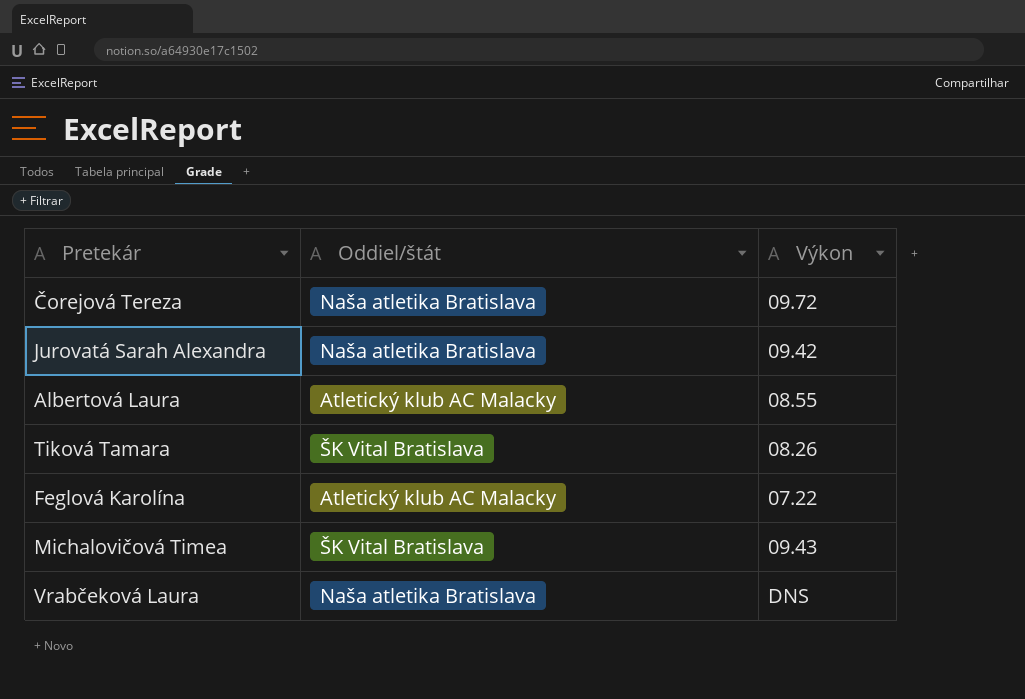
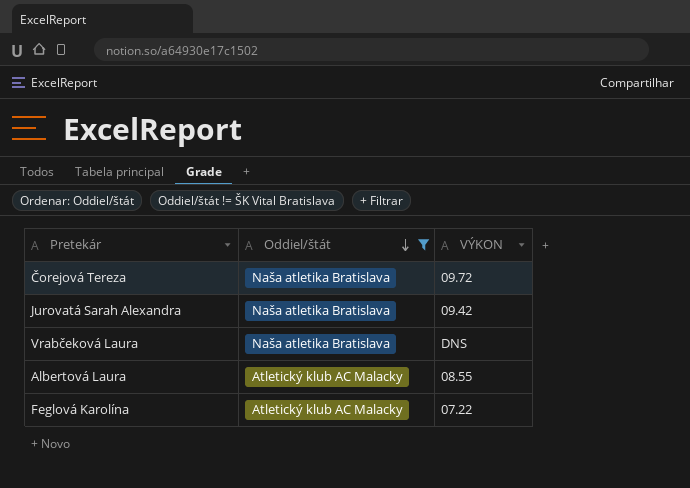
filter: none -> Oddiel/štát != ŠK Vital Bratislava
row order: none -> Oddiel/štát descending
column name: Výkon -> VÝKON

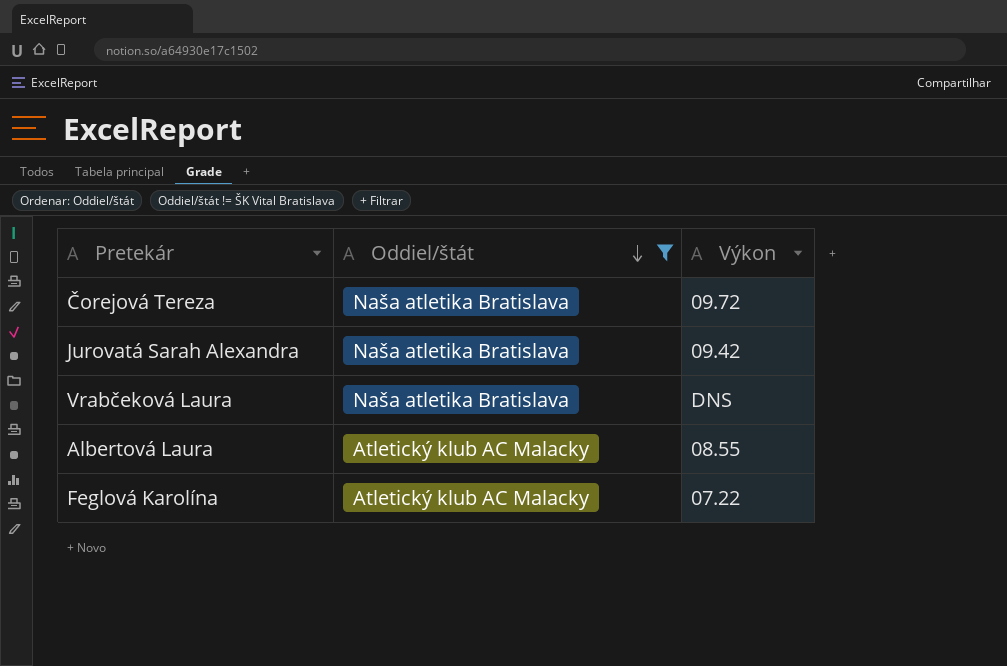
column name: VÝKON -> Výkon

